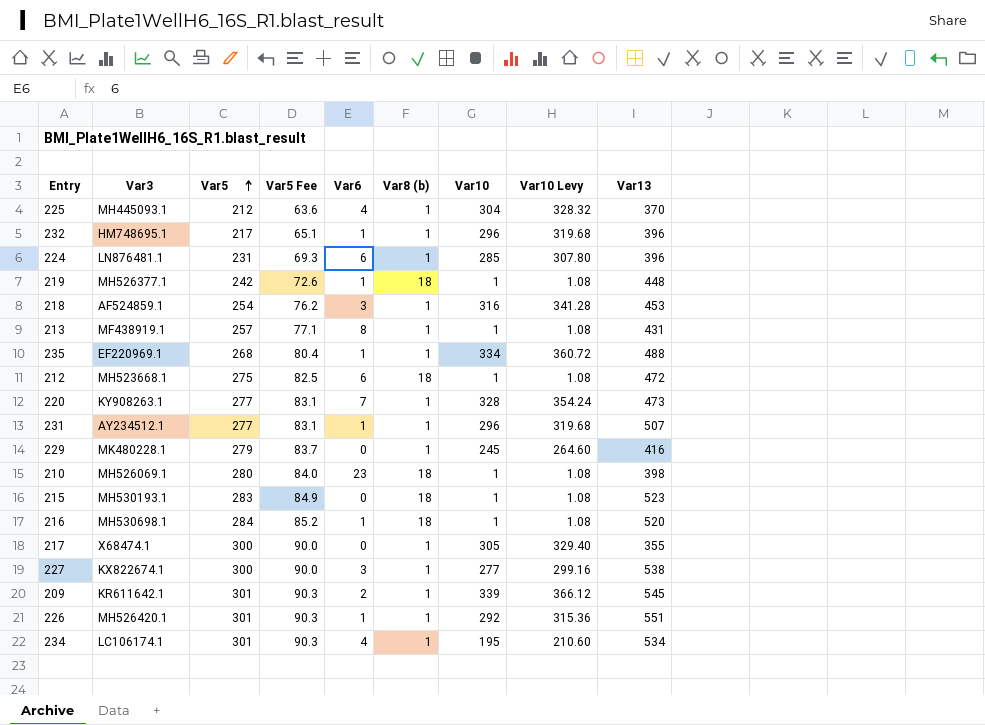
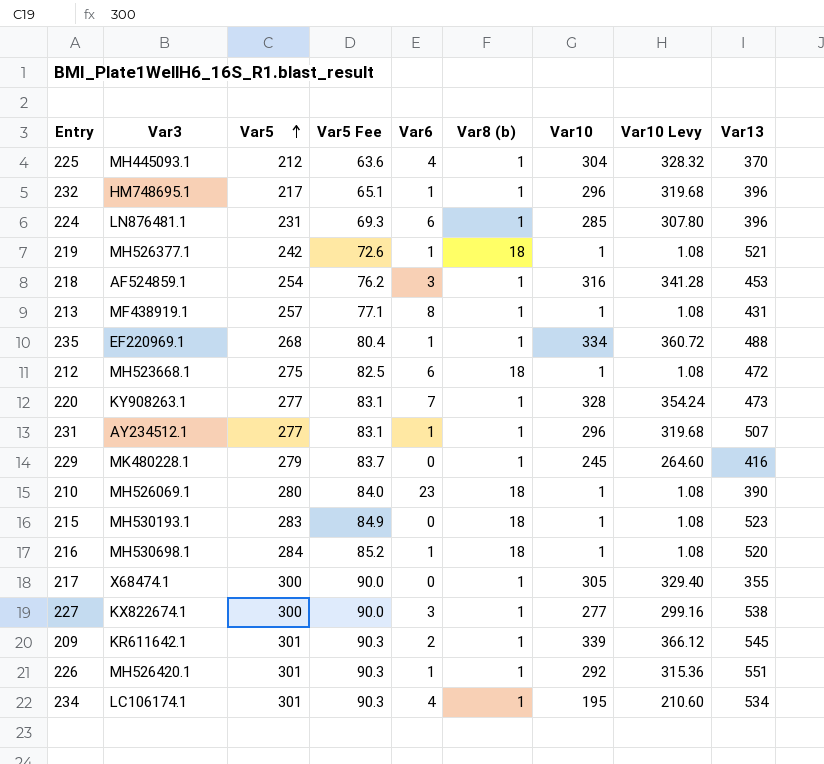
219 | Var13: 448 -> 521
210 | Var13: 398 -> 390

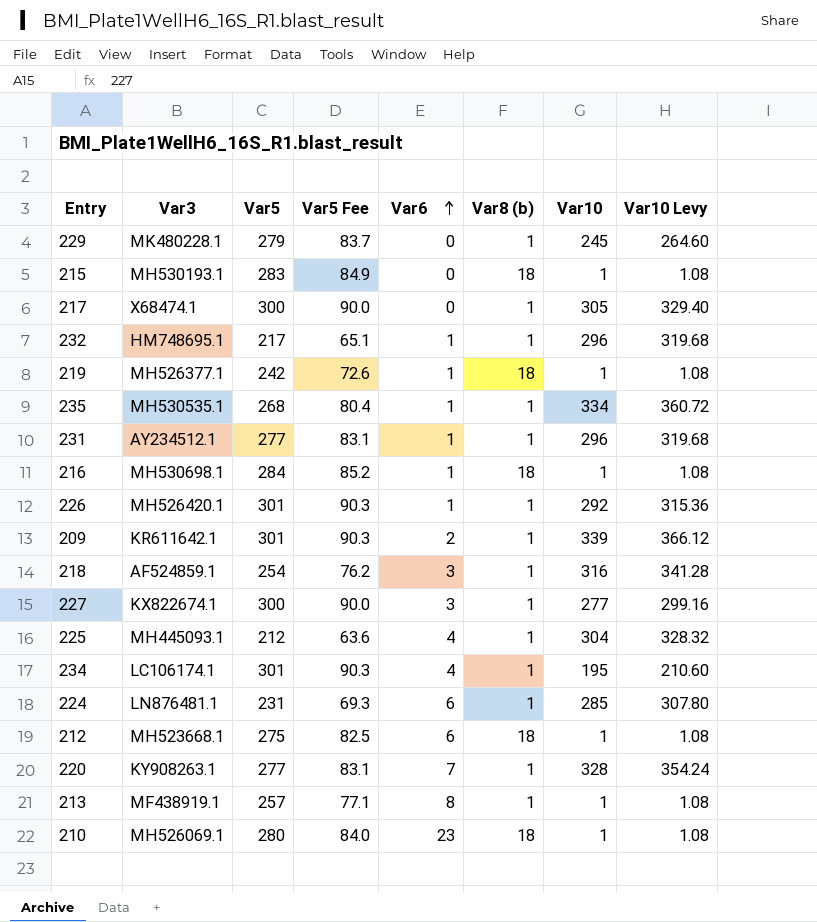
row order: Var5 ascending -> Var6 ascending
column Var13 | position: 9 -> none
235 | Var3: EF220969.1 -> MH530535.1

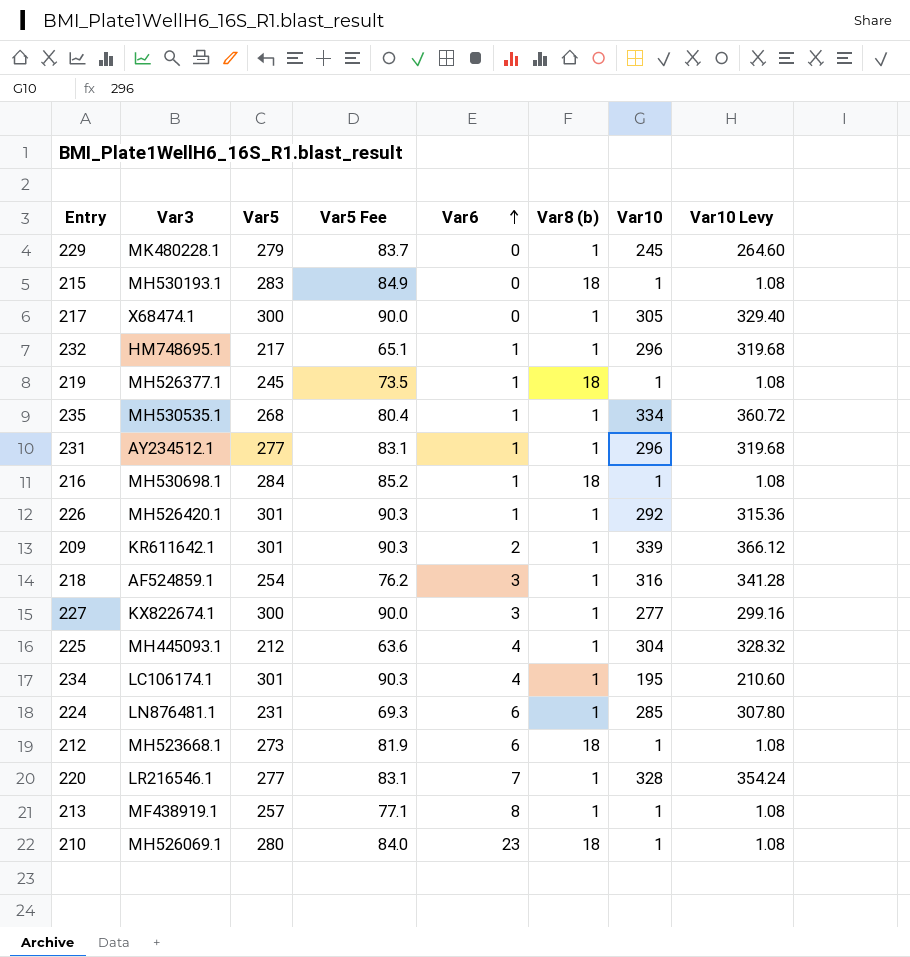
219 | Var5: 242 -> 245
219 | Var5 Fee: 72.6 -> 73.5
212 | Var5: 275 -> 273
212 | Var5 Fee: 82.5 -> 81.9
220 | Var3: KY908263.1 -> LR216546.1

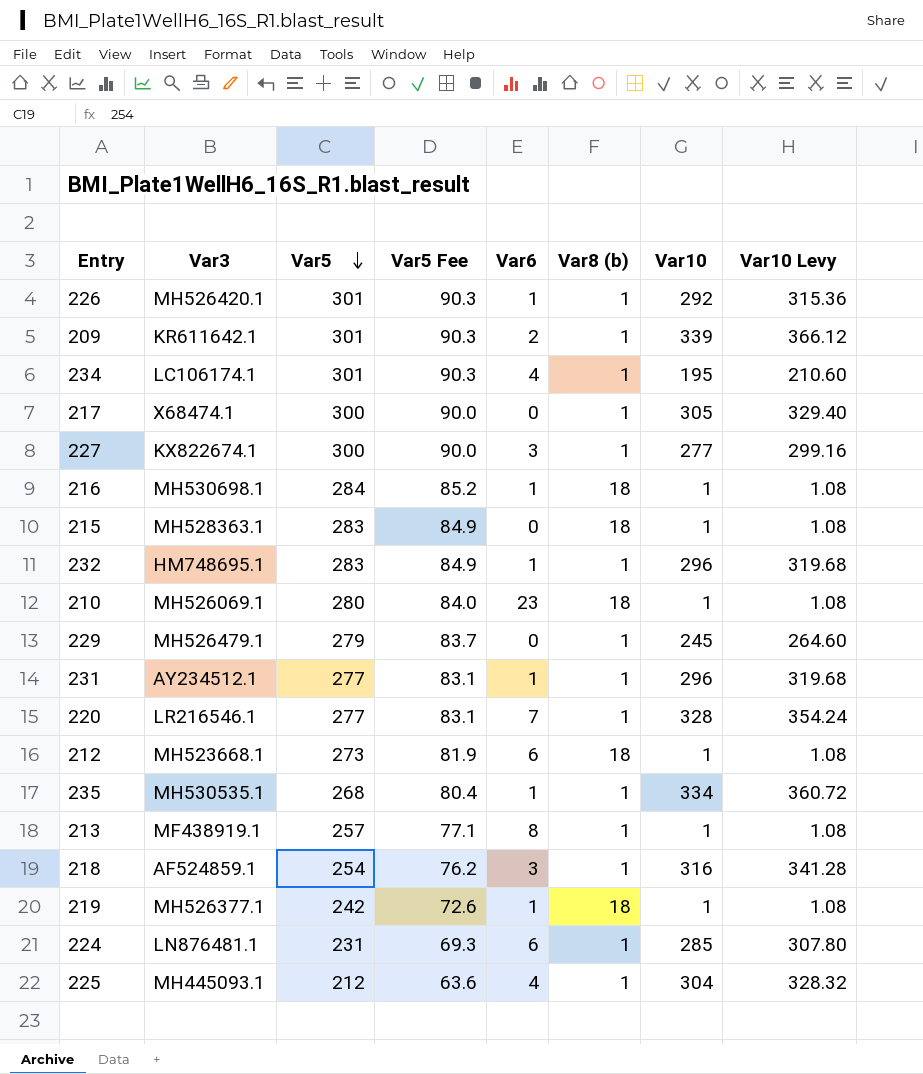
row order: Var6 ascending -> Var5 descending
215 | Var3: MH530193.1 -> MH528363.1
232 | Var5: 217 -> 283
232 | Var5 Fee: 65.1 -> 84.9
229 | Var3: MK480228.1 -> MH526479.1
219 | Var5: 245 -> 242
219 | Var5 Fee: 73.5 -> 72.6

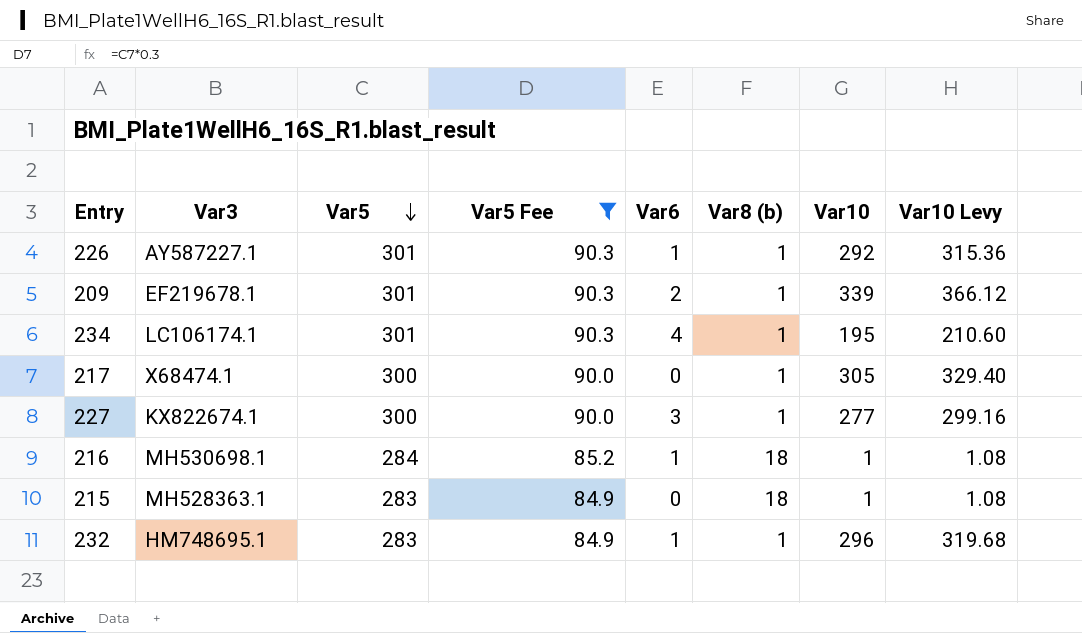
filter: none -> Var5 Fee >= 84.9
226 | Var3: MH526420.1 -> AY587227.1
209 | Var3: KR611642.1 -> EF219678.1

